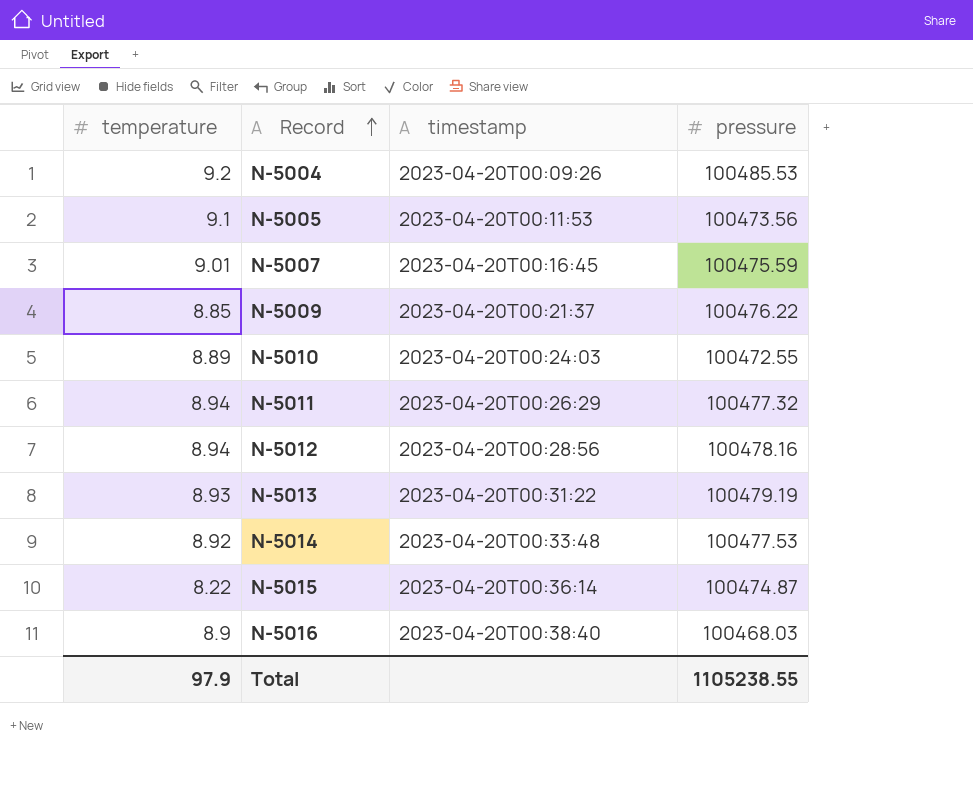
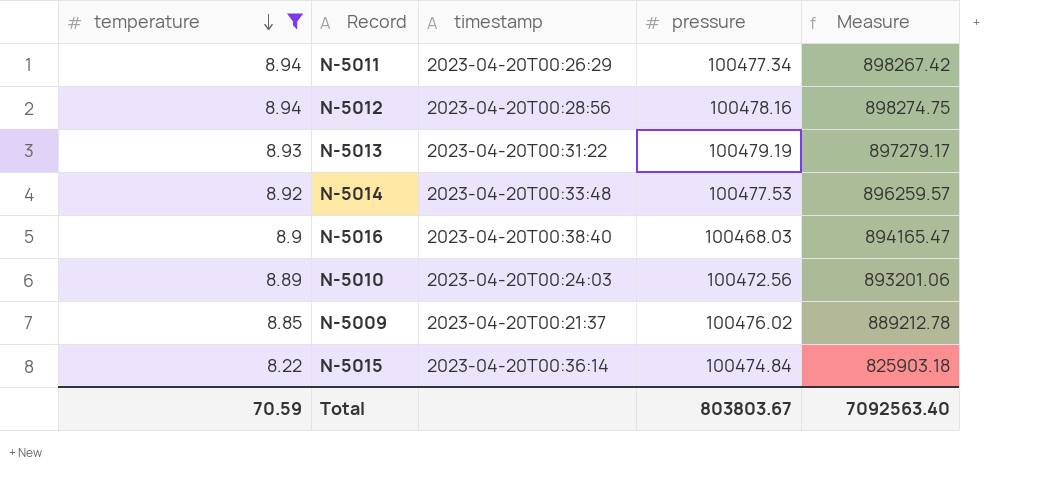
filter: none -> temperature <= 8.94
row order: Record ascending -> temperature descending
column Measure | formula: none -> [temperature] * [pressure]
N-5011 | pressure: 100477.32 -> 100477.34
N-5010 | pressure: 100472.55 -> 100472.56
N-5009 | pressure: 100476.22 -> 100476.02
N-5015 | pressure: 100474.87 -> 100474.84
Total | temperature: 97.9 -> 70.59
Total | pressure: 1105238.55 -> 803803.67

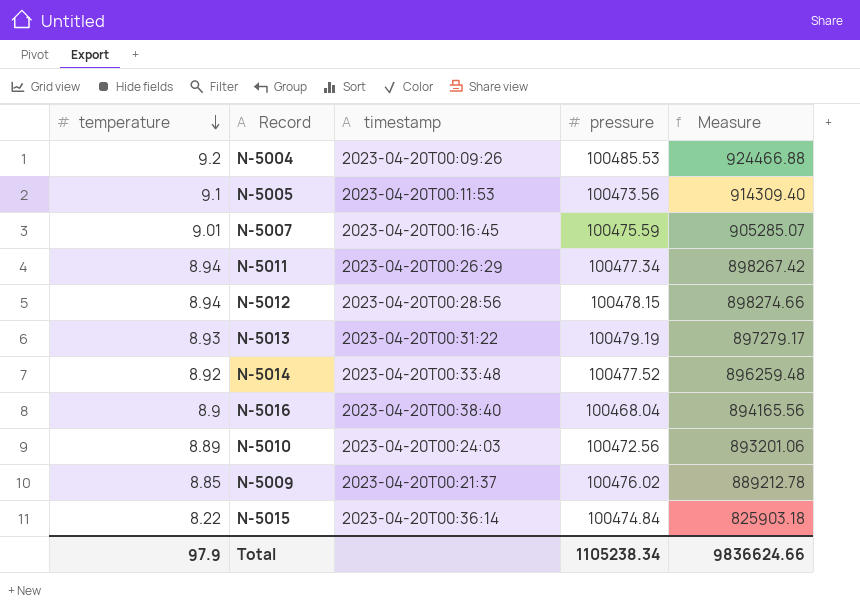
filter: temperature <= 8.94 -> none
N-5012 | pressure: 100478.16 -> 100478.15
N-5012 | Measure: 898274.75 -> 898274.66
N-5014 | pressure: 100477.53 -> 100477.52
N-5014 | Measure: 896259.57 -> 896259.48
N-5016 | pressure: 100468.03 -> 100468.04
N-5016 | Measure: 894165.47 -> 894165.56
Total | temperature: 70.59 -> 97.9
Total | pressure: 803803.67 -> 1105238.34
Total | Measure: 7092563.40 -> 9836624.66

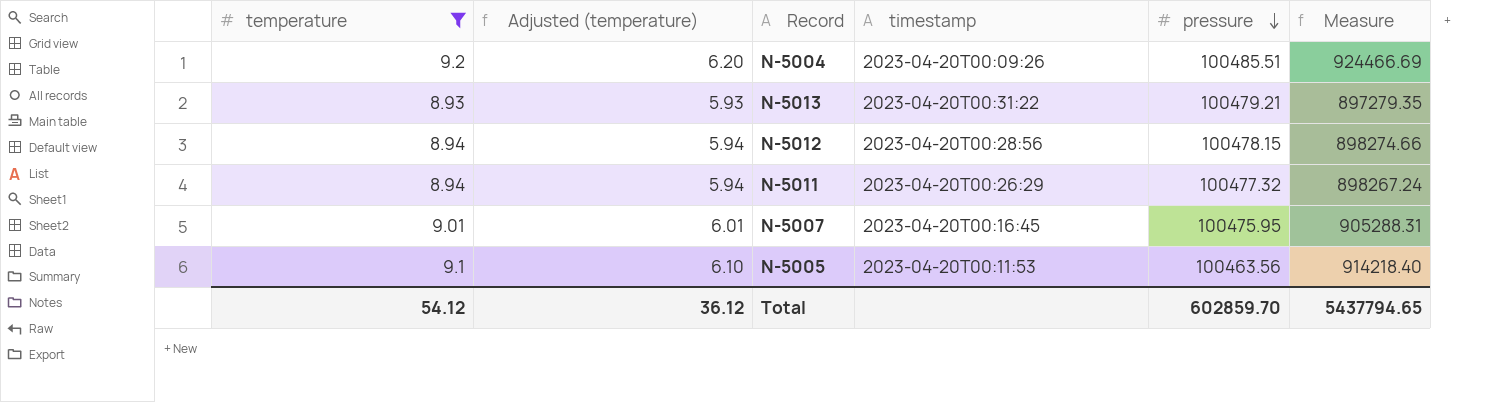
filter: none -> temperature >= 8.93
row order: temperature descending -> pressure descending
column Adjusted (temperature) | formula: none -> [temperature] - 3
N-5004 | pressure: 100485.53 -> 100485.51
N-5004 | Measure: 924466.88 -> 924466.69
N-5013 | pressure: 100479.19 -> 100479.21
N-5013 | Measure: 897279.17 -> 897279.35
N-5011 | pressure: 100477.34 -> 100477.32
N-5011 | Measure: 898267.42 -> 898267.24
N-5007 | pressure: 100475.59 -> 100475.95
N-5007 | Measure: 905285.07 -> 905288.31
N-5005 | pressure: 100473.56 -> 100463.56
N-5005 | Measure: 914309.40 -> 914218.40
Total | temperature: 97.9 -> 54.12
Total | pressure: 1105238.34 -> 602859.70
Total | Measure: 9836624.66 -> 5437794.65

